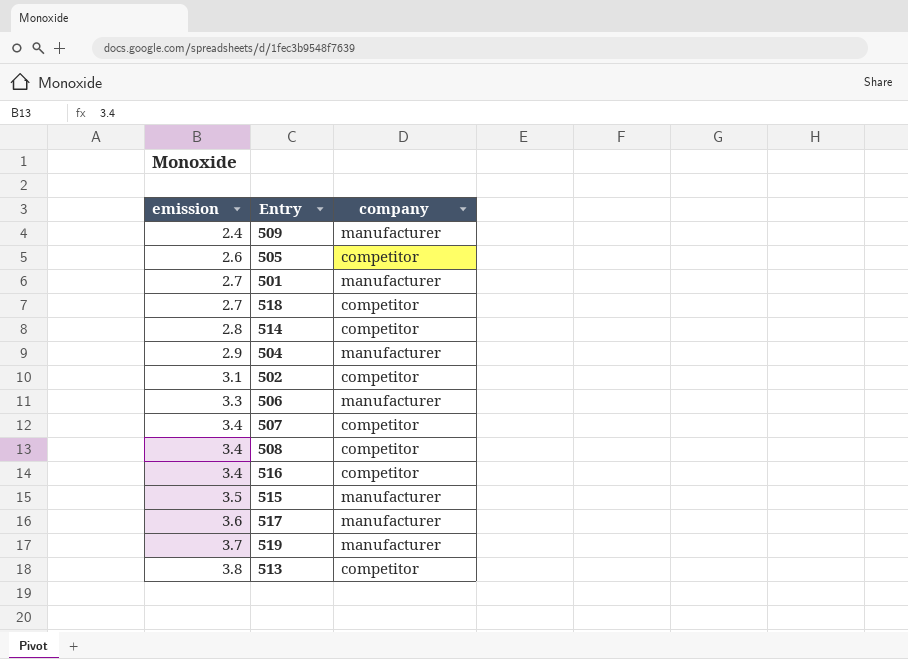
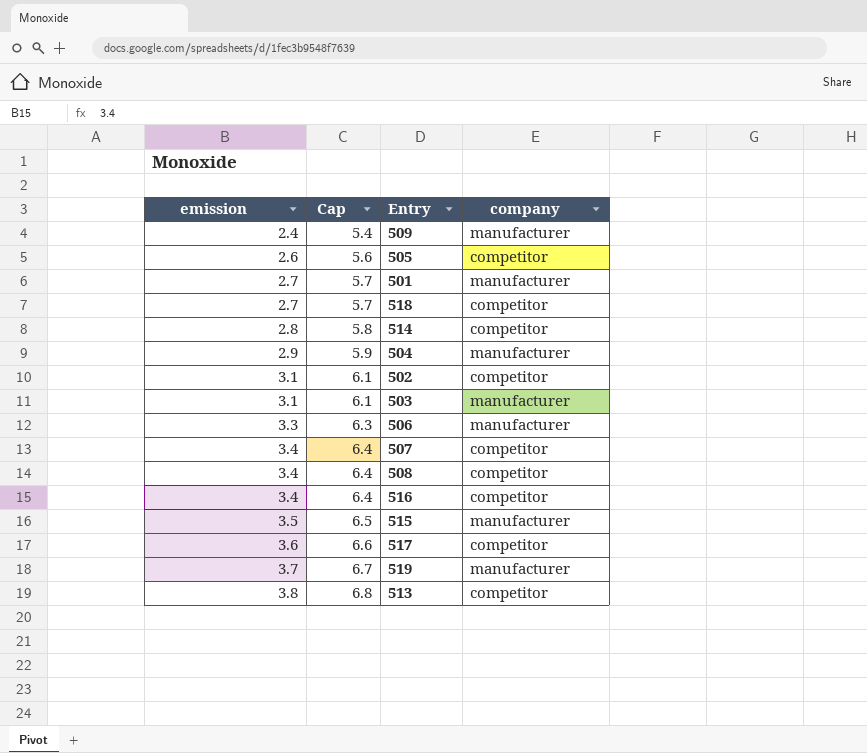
column Cap | formula: none -> [emission] + 3
row 503: none -> 3.1 | 6.1 | manufacturer
517 | company: manufacturer -> competitor

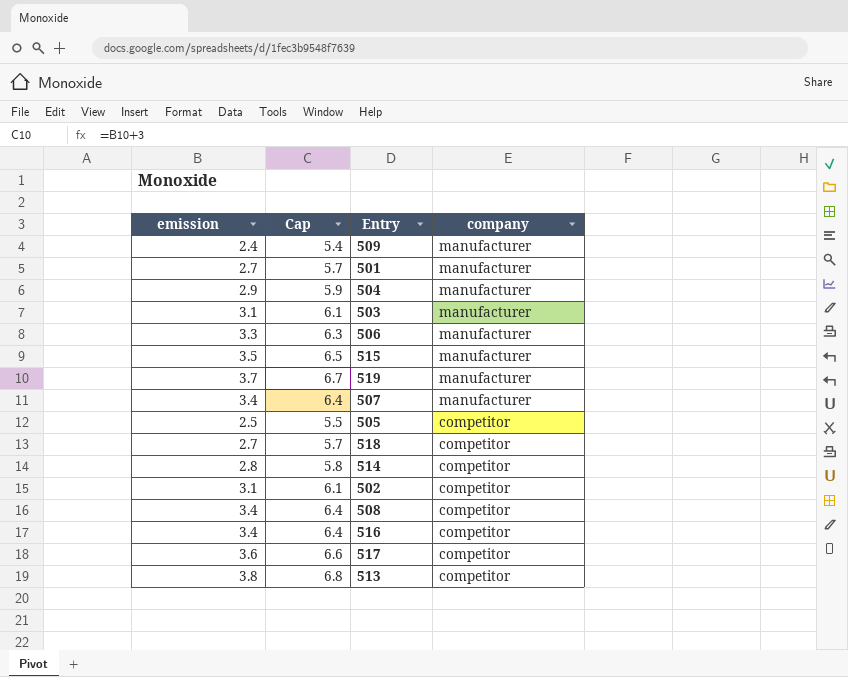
row order: emission ascending -> company descending
507 | company: competitor -> manufacturer
505 | emission: 2.6 -> 2.5
505 | Cap: 5.6 -> 5.5

